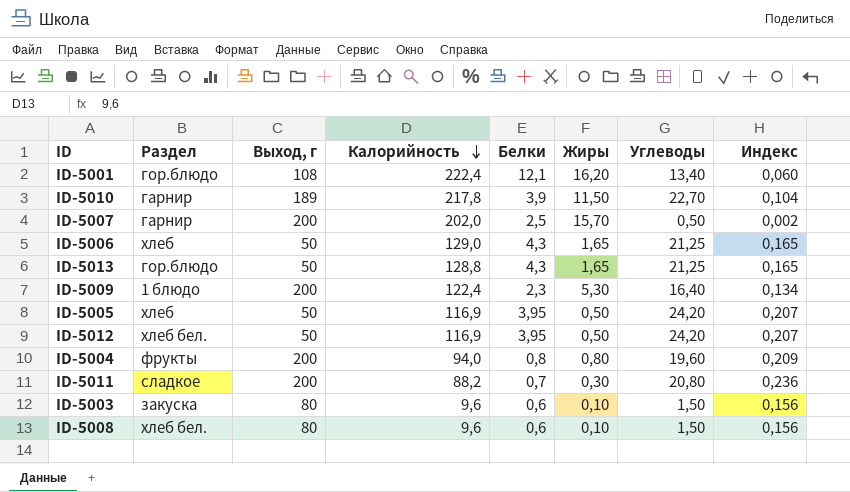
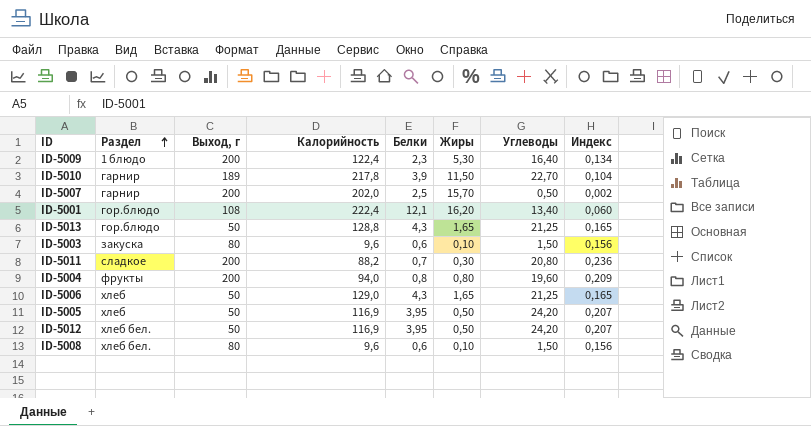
row order: Калорийность descending -> Раздел ascending

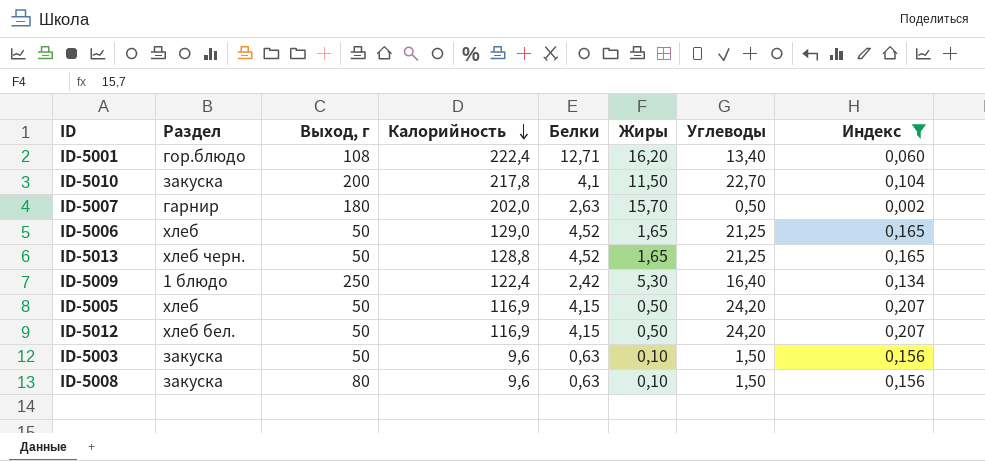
filter: none -> Индекс <= 0,207
row order: Раздел ascending -> Калорийность descending
ID-5001 | Белки: 12,1 -> 12,71
ID-5010 | Раздел: гарнир -> закуска
ID-5010 | Выход, г: 189 -> 200
ID-5010 | Белки: 3,9 -> 4,1
ID-5007 | Выход, г: 200 -> 180
ID-5007 | Белки: 2,5 -> 2,63
ID-5006 | Белки: 4,3 -> 4,52
ID-5013 | Раздел: гор.блюдо -> хлеб черн.
ID-5013 | Белки: 4,3 -> 4,52
ID-5009 | Выход, г: 200 -> 250
ID-5009 | Белки: 2,3 -> 2,42
ID-5005 | Белки: 3,95 -> 4,15
ID-5012 | Белки: 3,95 -> 4,15
ID-5003 | Выход, г: 80 -> 50
ID-5003 | Белки: 0,6 -> 0,63
ID-5008 | Раздел: хлеб бел. -> закуска
ID-5008 | Белки: 0,6 -> 0,63

